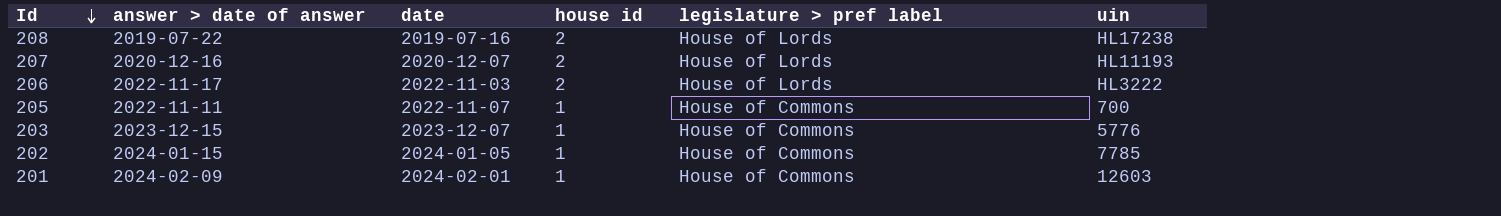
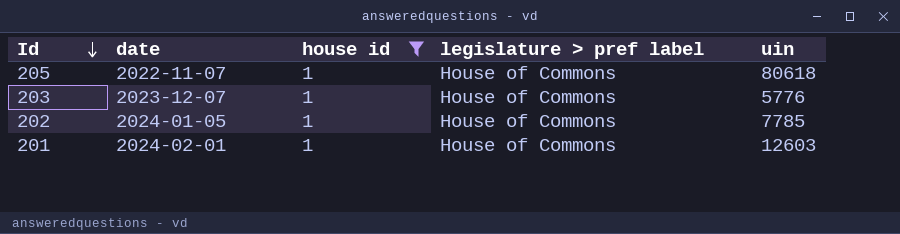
filter: none -> house id = 1
column answer > date of answer | position: 2 -> none
205 | uin: 700 -> 80618

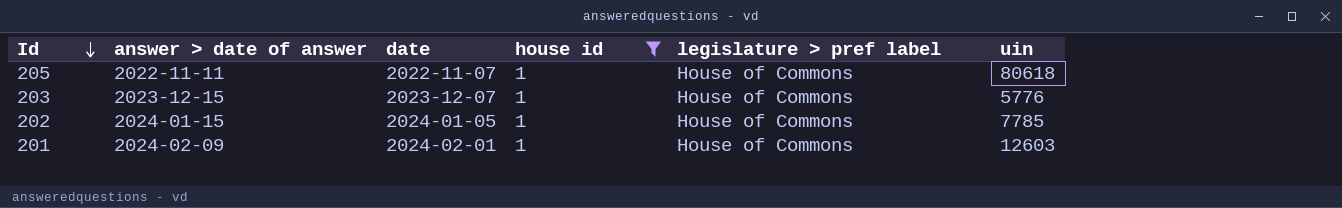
column answer > date of answer | position: none -> 2

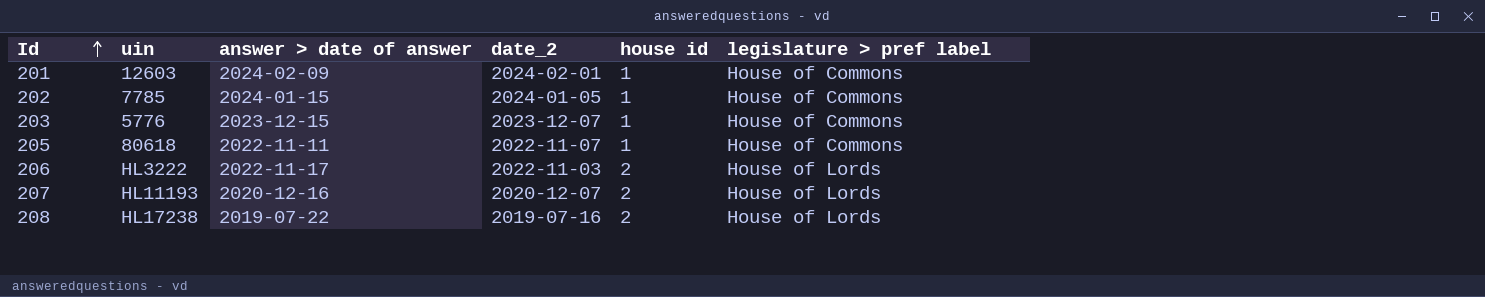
filter: house id = 1 -> none
row order: Id descending -> Id ascending
column uin | position: 6 -> 2
column name: date -> date_2

